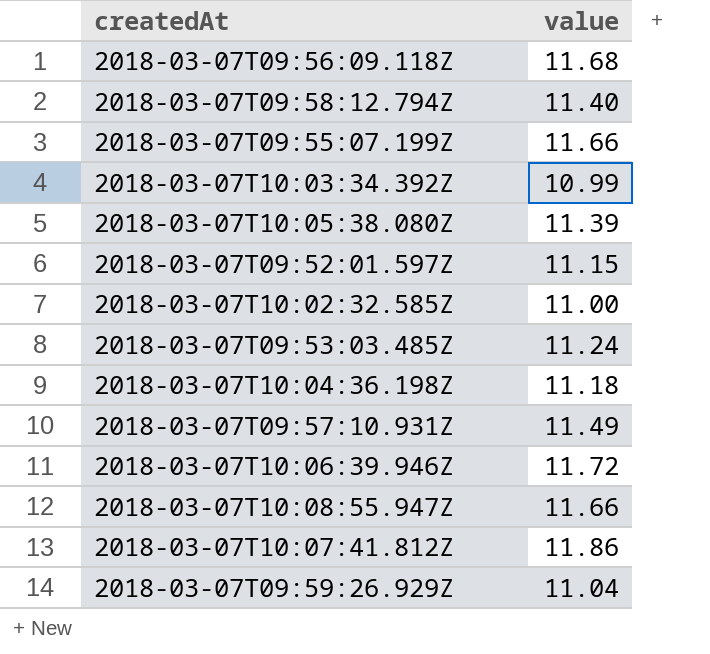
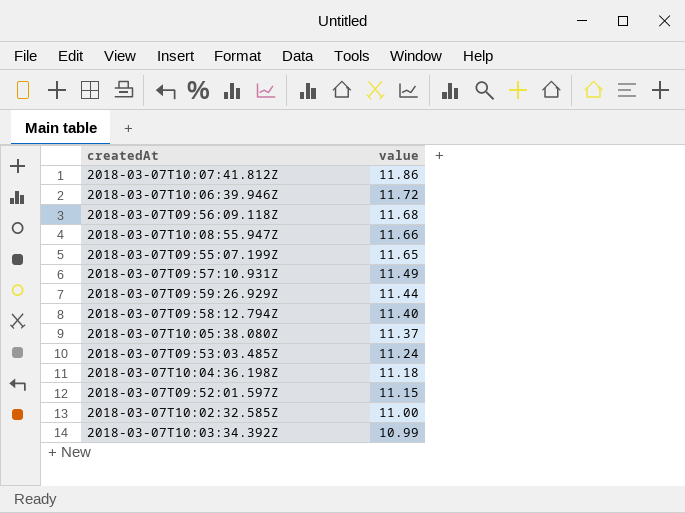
row order: none -> value descending
2018-03-07T09:55:07.199Z | value: 11.66 -> 11.65
2018-03-07T09:59:26.929Z | value: 11.04 -> 11.44
2018-03-07T10:05:38.080Z | value: 11.39 -> 11.37

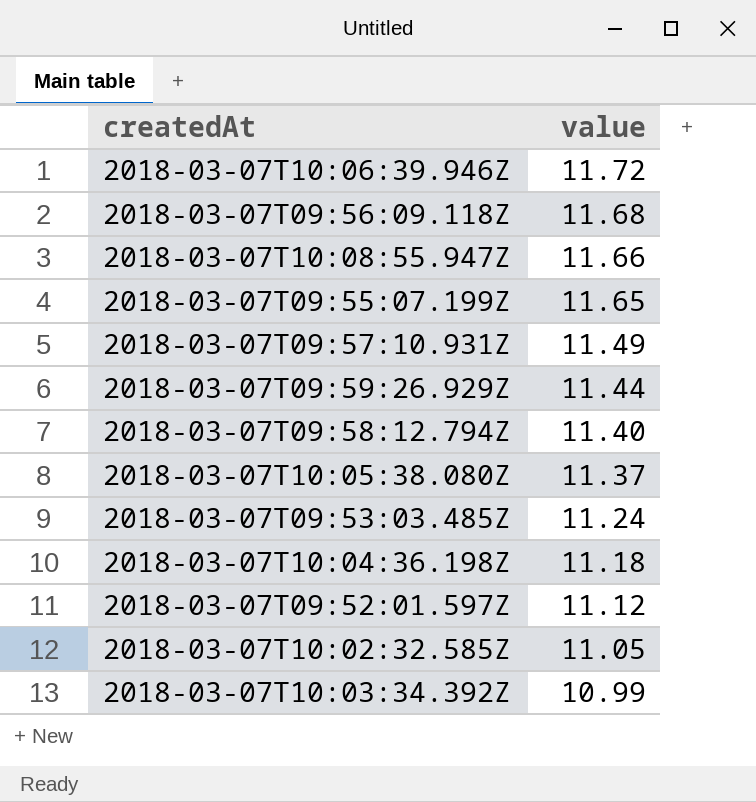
row 2018-03-07T10:07:41.812Z: 11.86 -> none
2018-03-07T09:52:01.597Z | value: 11.15 -> 11.12
2018-03-07T10:02:32.585Z | value: 11.00 -> 11.05

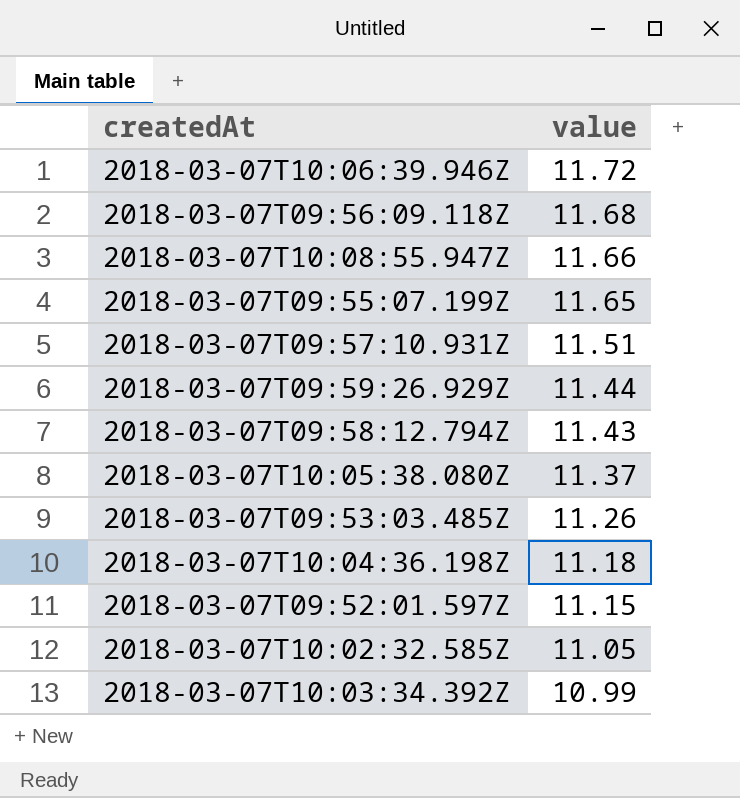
2018-03-07T09:57:10.931Z | value: 11.49 -> 11.51
2018-03-07T09:58:12.794Z | value: 11.40 -> 11.43
2018-03-07T09:53:03.485Z | value: 11.24 -> 11.26
2018-03-07T09:52:01.597Z | value: 11.12 -> 11.15

